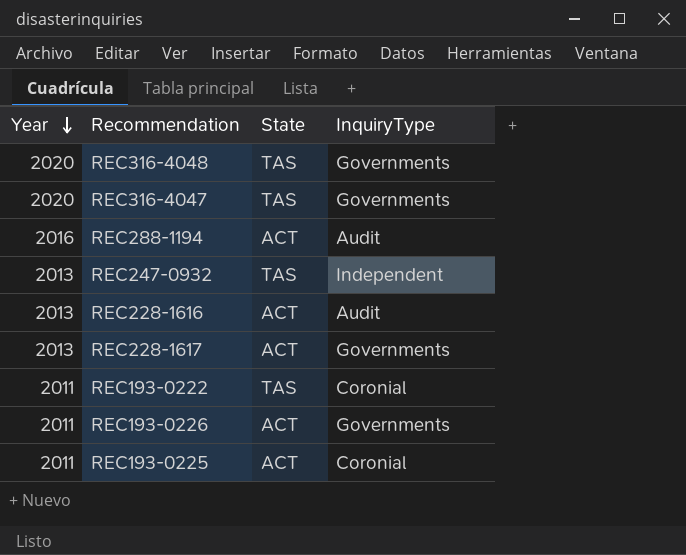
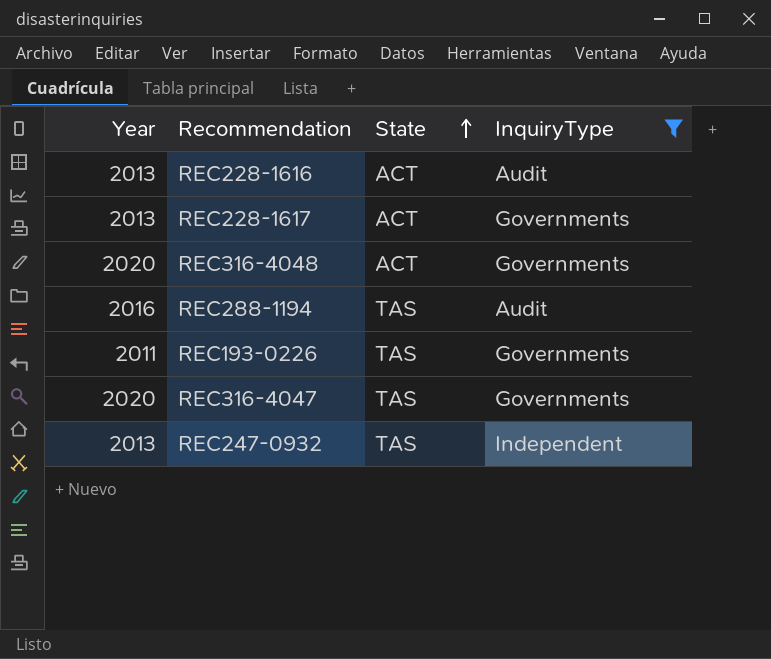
filter: none -> InquiryType != Coronial
row order: Year descending -> State ascending
REC316-4048 | State: TAS -> ACT
REC288-1194 | State: ACT -> TAS
REC193-0226 | State: ACT -> TAS

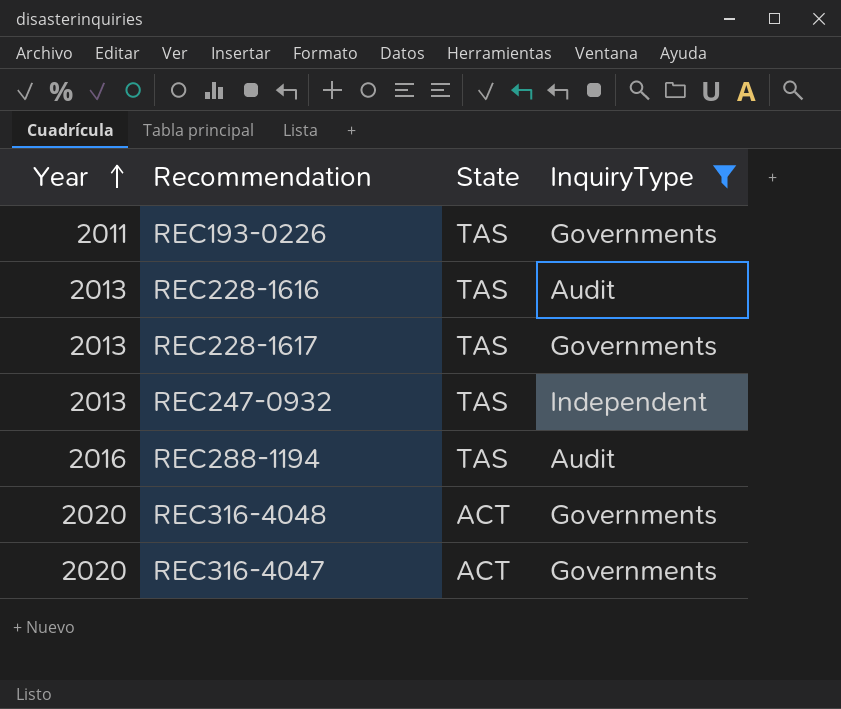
row order: State ascending -> Year ascending
REC228-1616 | State: ACT -> TAS
REC228-1617 | State: ACT -> TAS
REC316-4047 | State: TAS -> ACT

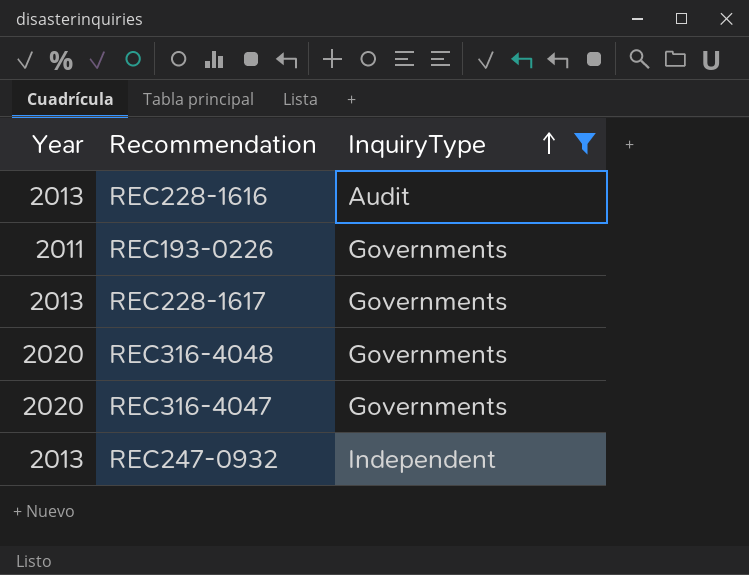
row order: Year ascending -> InquiryType ascending
column State | position: 3 -> none
row REC288-1194: 2016 | TAS | Audit -> none

